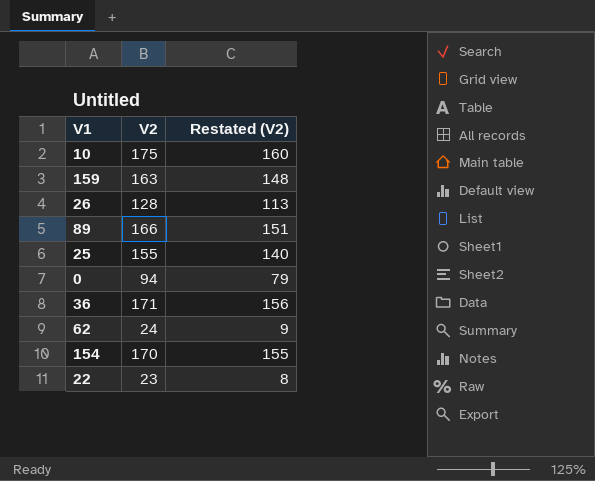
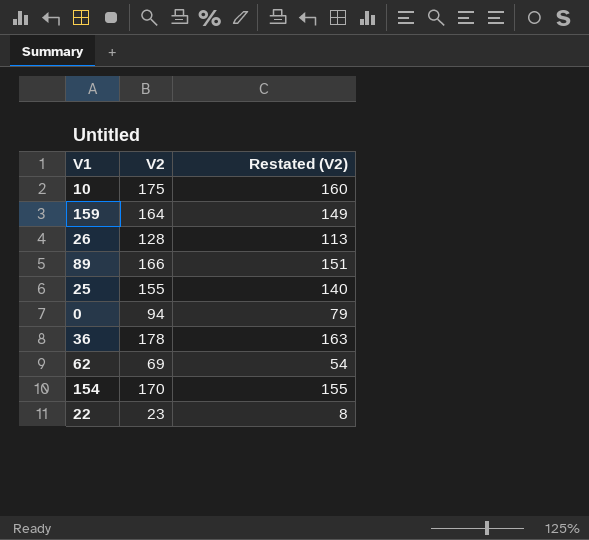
159 | V2: 163 -> 164
159 | Restated (V2): 148 -> 149
36 | V2: 171 -> 178
36 | Restated (V2): 156 -> 163
62 | V2: 24 -> 69
62 | Restated (V2): 9 -> 54

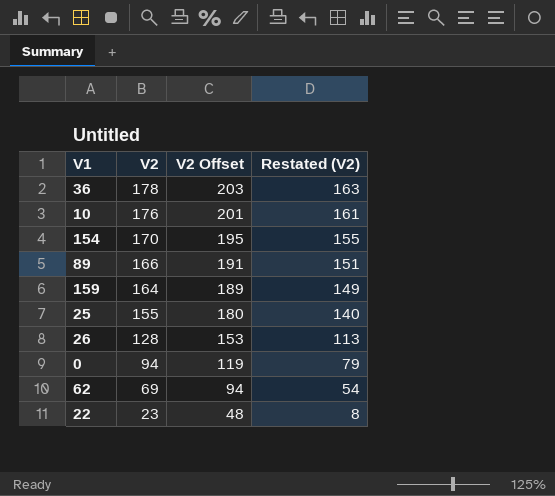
row order: none -> V2 descending
column V2 Offset | formula: none -> [V2] + 25
10 | V2: 175 -> 176
10 | Restated (V2): 160 -> 161

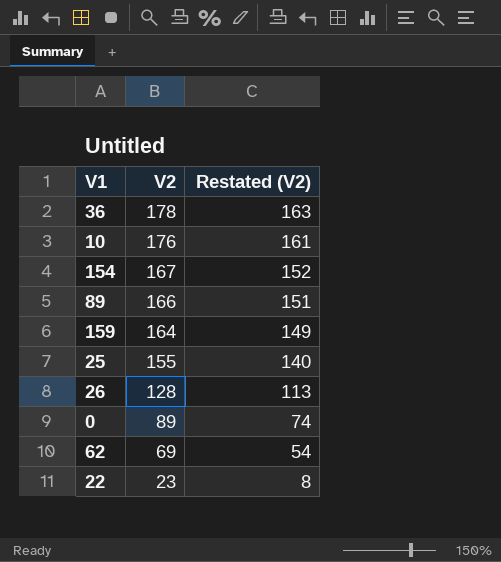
column V2 Offset | formula: [V2] + 25 -> none
154 | V2: 170 -> 167
154 | Restated (V2): 155 -> 152
0 | V2: 94 -> 89
0 | Restated (V2): 79 -> 74

